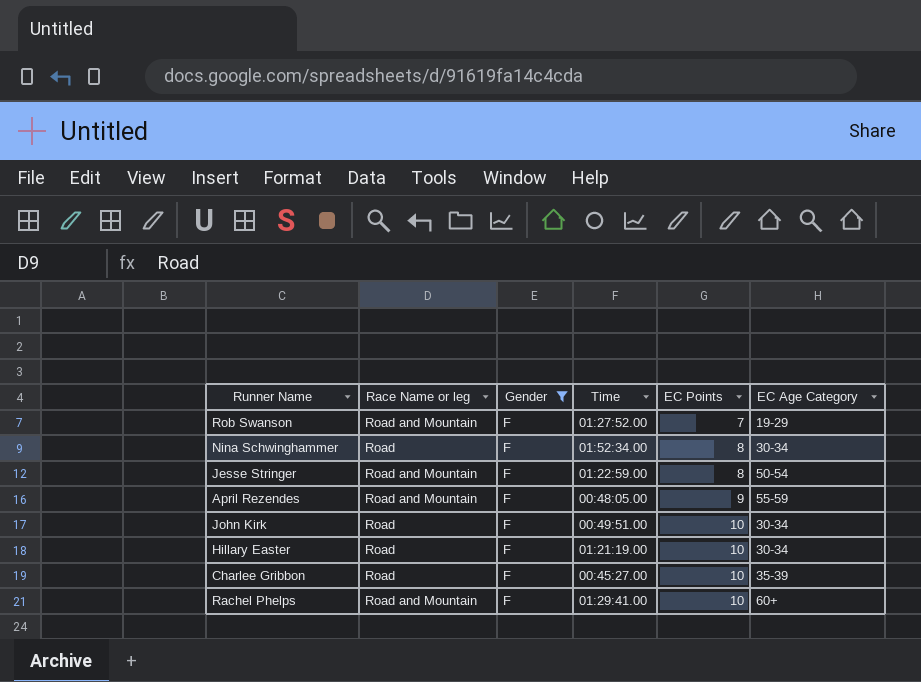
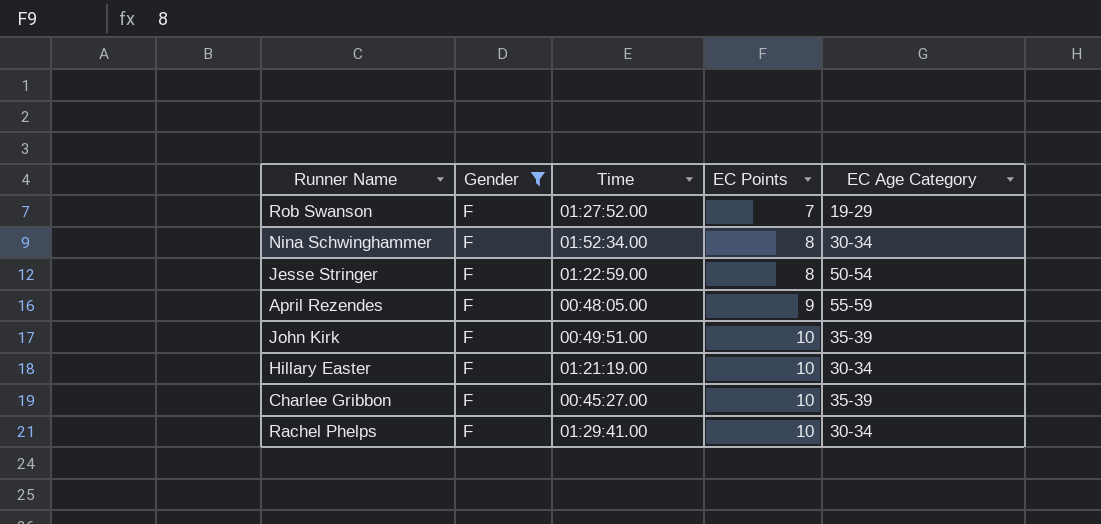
column Race Name or leg | position: 2 -> none
John Kirk | EC Age Category: 30-34 -> 35-39
Rachel Phelps | EC Age Category: 60+ -> 30-34

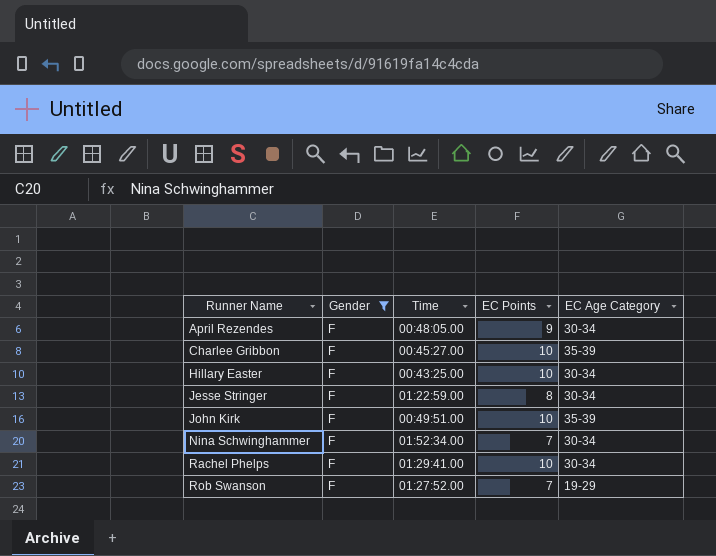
row order: EC Points ascending -> Runner Name ascending
April Rezendes | EC Age Category: 55-59 -> 30-34
Hillary Easter | Time: 01:21:19.00 -> 00:43:25.00
Jesse Stringer | EC Age Category: 50-54 -> 30-34
Nina Schwinghammer | EC Points: 8 -> 7

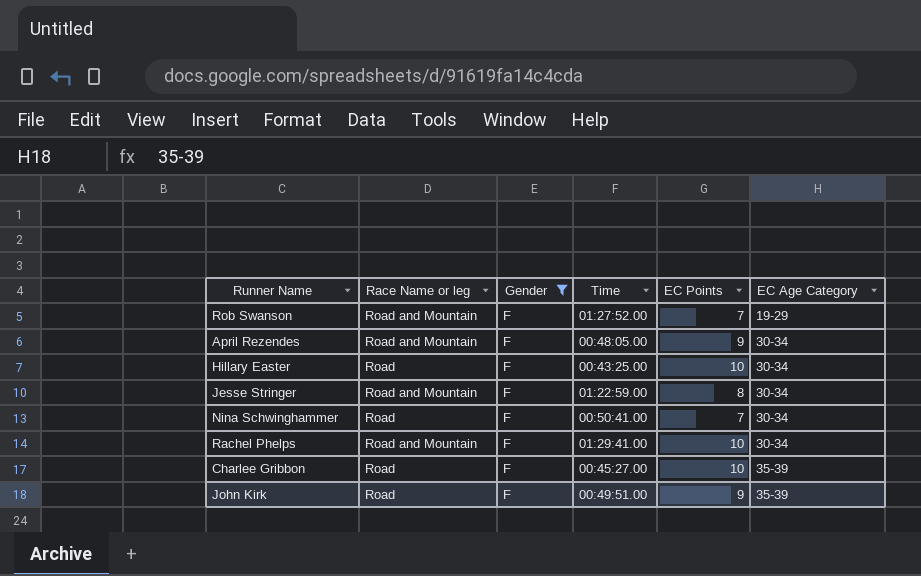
row order: Runner Name ascending -> EC Age Category ascending
column Race Name or leg | position: none -> 2
Nina Schwinghammer | Time: 01:52:34.00 -> 00:50:41.00
John Kirk | EC Points: 10 -> 9

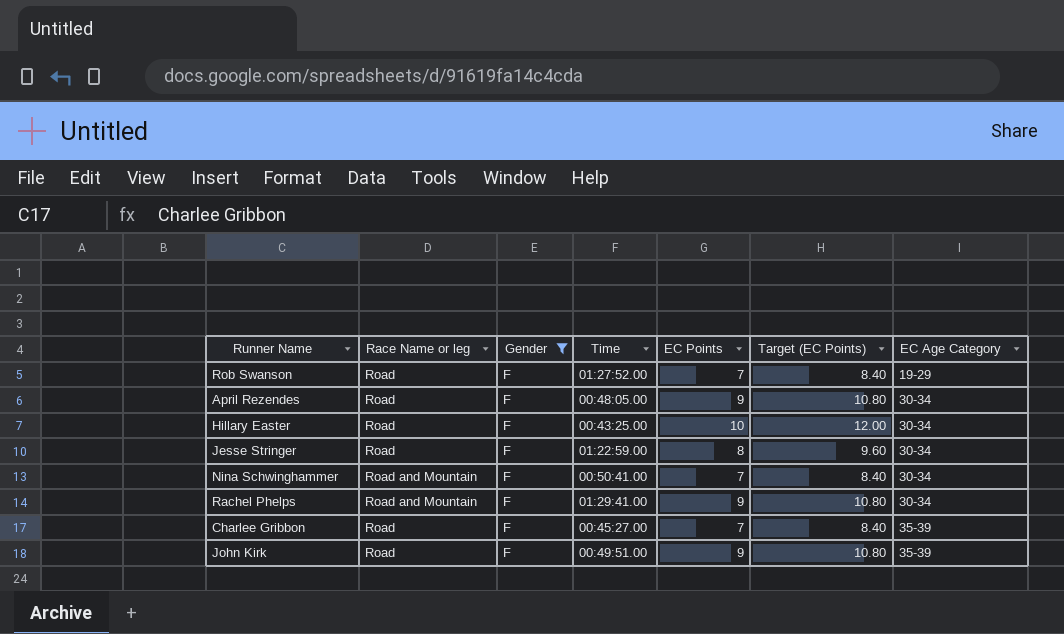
column Target (EC Points) | formula: none -> [EC Points] * 1.2
Rob Swanson | Race Name or leg: Road and Mountain -> Road
April Rezendes | Race Name or leg: Road and Mountain -> Road
Jesse Stringer | Race Name or leg: Road and Mountain -> Road
Nina Schwinghammer | Race Name or leg: Road -> Road and Mountain
Rachel Phelps | EC Points: 10 -> 9
Charlee Gribbon | EC Points: 10 -> 7

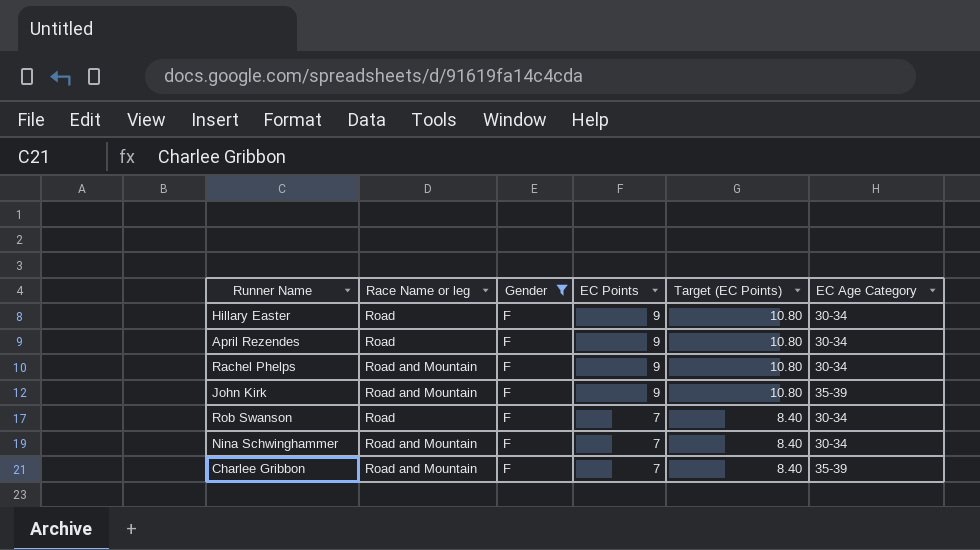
row order: EC Age Category ascending -> EC Points descending
column Time | position: 4 -> none
row Jesse Stringer: Road | F | 01:22:59.00 | 8 | 9.60 | 30-34 -> none
Hillary Easter | EC Points: 10 -> 9
Hillary Easter | Target (EC Points): 12.00 -> 10.80
John Kirk | Race Name or leg: Road -> Road and Mountain
Rob Swanson | EC Age Category: 19-29 -> 30-34
Charlee Gribbon | Race Name or leg: Road -> Road and Mountain

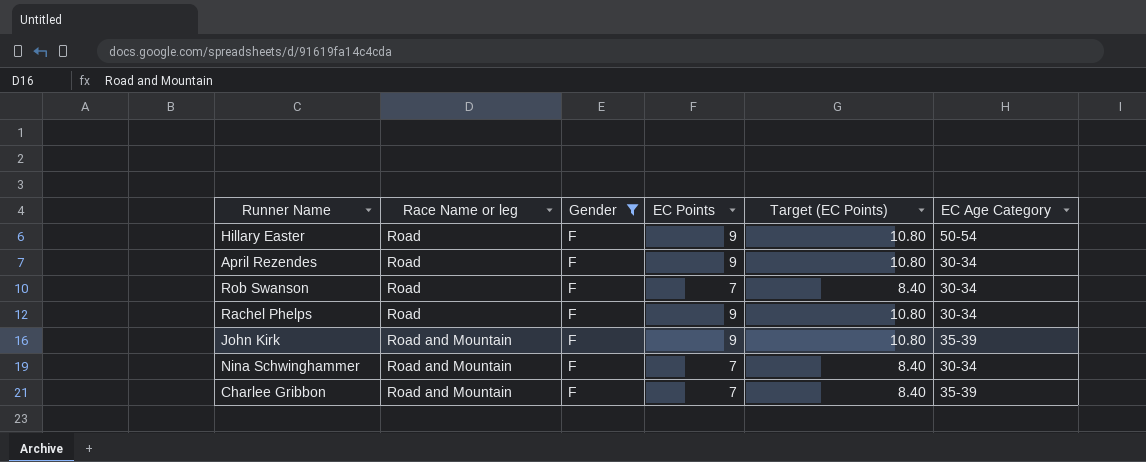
row order: EC Points descending -> Race Name or leg ascending
Hillary Easter | EC Age Category: 30-34 -> 50-54
Rachel Phelps | Race Name or leg: Road and Mountain -> Road

